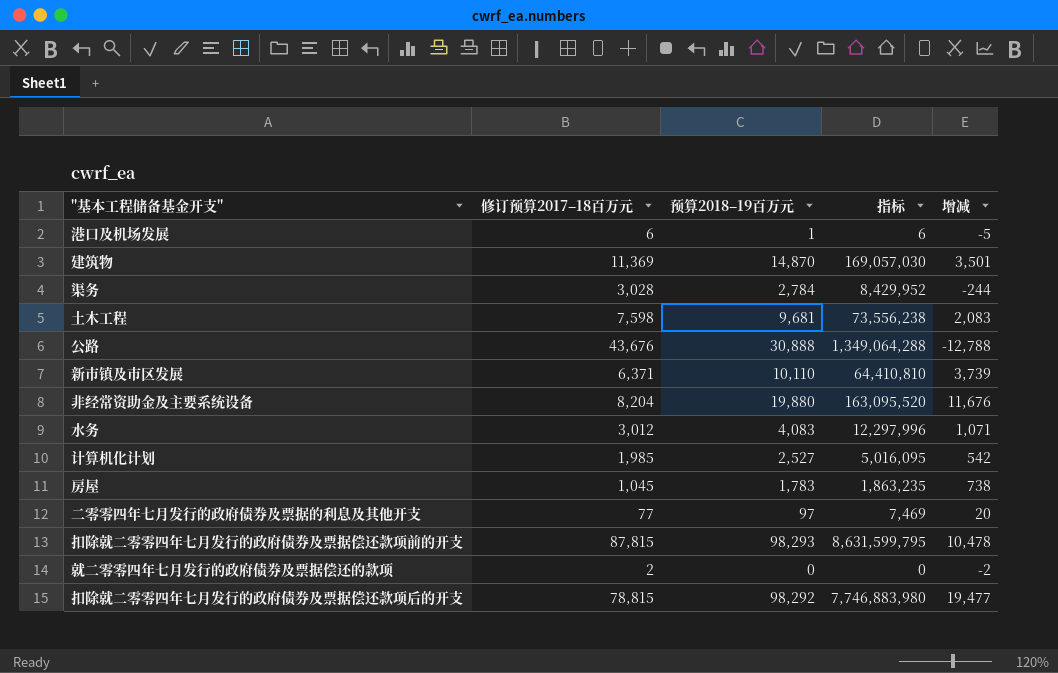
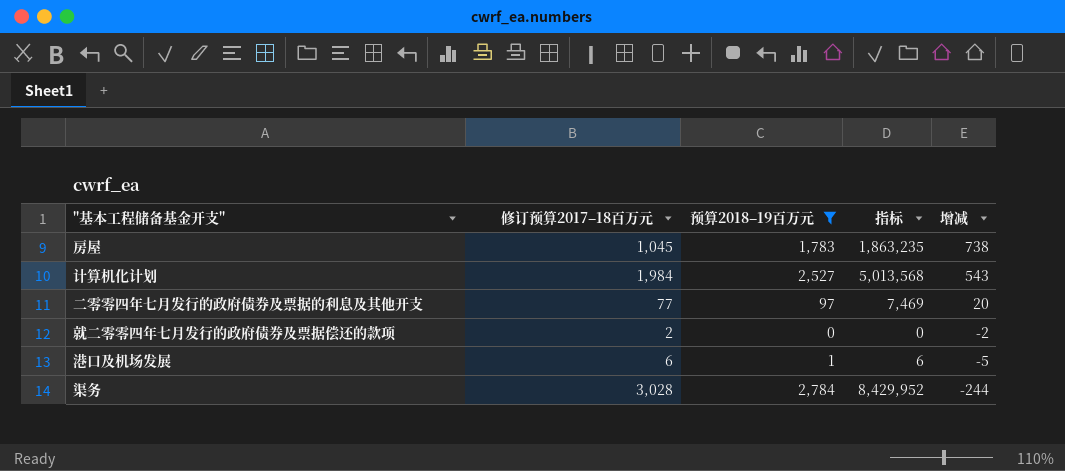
filter: none -> 预算2018–19百万元 <= 2,784
row order: none -> 增减 descending
计算机化计划 | 修订预算2017–18百万元: 1,985 -> 1,984
计算机化计划 | 指标: 5,016,095 -> 5,013,568
计算机化计划 | 增减: 542 -> 543

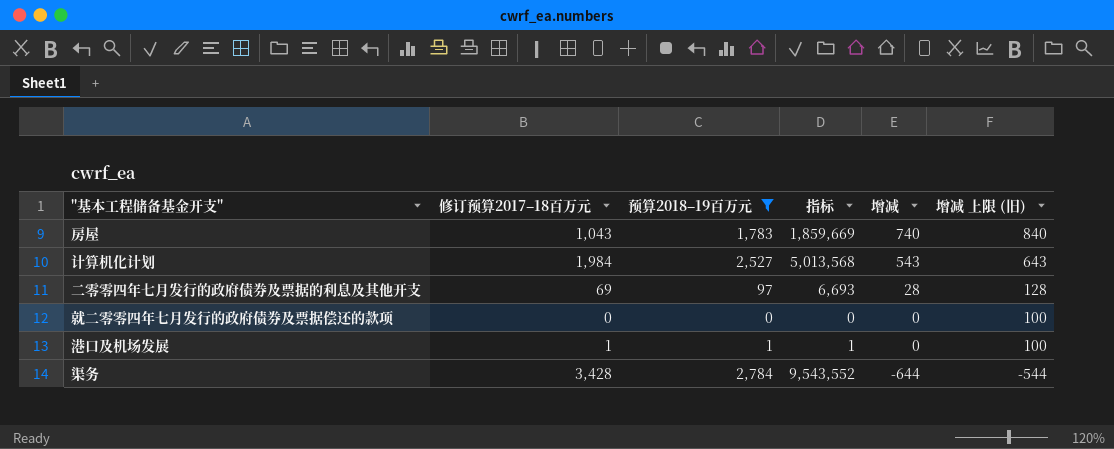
column 增减 上限 (旧) | formula: none -> [增减] + 100
房屋 | 修订预算2017–18百万元: 1,045 -> 1,043
房屋 | 指标: 1,863,235 -> 1,859,669
房屋 | 增减: 738 -> 740
二零零四年七月发行的政府债券及票据的利息及其他开支 | 修订预算2017–18百万元: 77 -> 69
二零零四年七月发行的政府债券及票据的利息及其他开支 | 指标: 7,469 -> 6,693
二零零四年七月发行的政府债券及票据的利息及其他开支 | 增减: 20 -> 28
就二零零四年七月发行的政府债券及票据偿还的款项 | 修订预算2017–18百万元: 2 -> 0
就二零零四年七月发行的政府债券及票据偿还的款项 | 增减: -2 -> 0
港口及机场发展 | 修订预算2017–18百万元: 6 -> 1
港口及机场发展 | 指标: 6 -> 1
港口及机场发展 | 增减: -5 -> 0
渠务 | 修订预算2017–18百万元: 3,028 -> 3,428
渠务 | 指标: 8,429,952 -> 9,543,552
渠务 | 增减: -244 -> -644

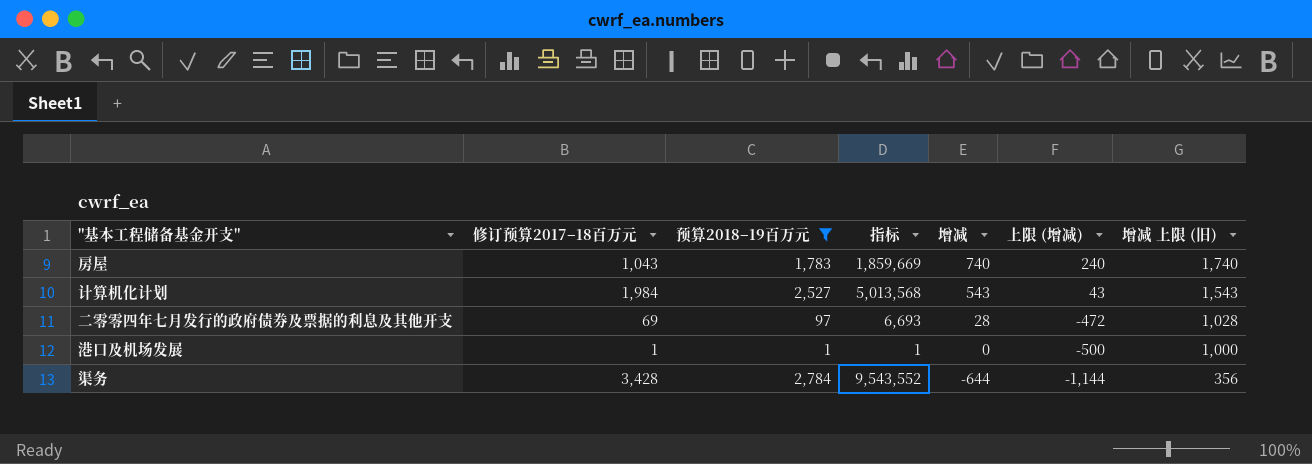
column 上限 (增减) | formula: none -> [增减] - 500
column 增减 上限 (旧) | formula: [增减] + 100 -> [增减] + 1000
row 就二零零四年七月发行的政府债券及票据偿还的款项: 0 | 0 | 0 | 0 | 100 -> none

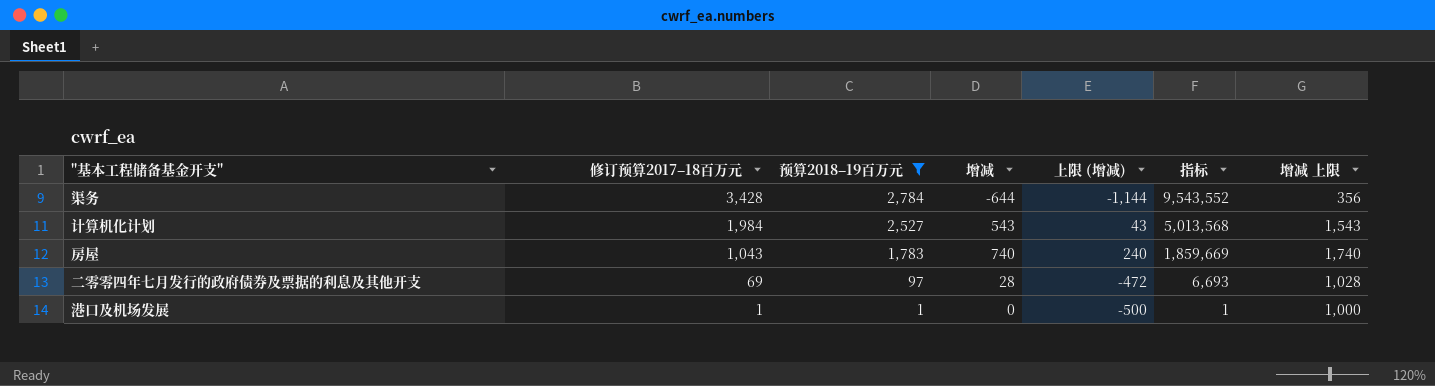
row order: 增减 descending -> 修订预算2017–18百万元 descending
column 指标 | position: 4 -> 6
column name: 增减 上限 (旧) -> 增减 上限

